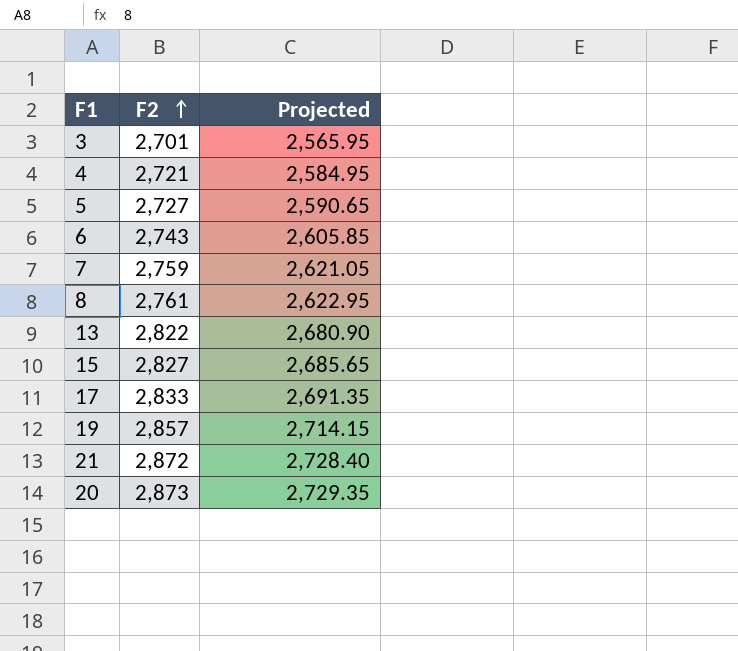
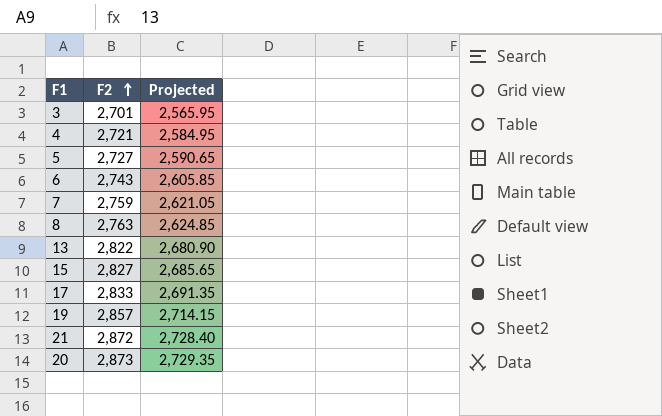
8 | F2: 2,761 -> 2,763
8 | Projected: 2,622.95 -> 2,624.85

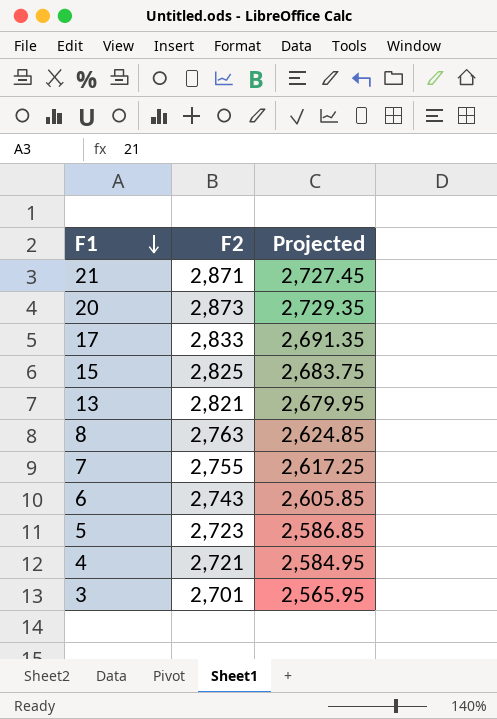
row order: F2 ascending -> F1 descending
row 19: 2,857 | 2,714.15 -> none
21 | F2: 2,872 -> 2,871
21 | Projected: 2,728.40 -> 2,727.45
15 | F2: 2,827 -> 2,825
15 | Projected: 2,685.65 -> 2,683.75
13 | F2: 2,822 -> 2,821
13 | Projected: 2,680.90 -> 2,679.95
7 | F2: 2,759 -> 2,755
7 | Projected: 2,621.05 -> 2,617.25
5 | F2: 2,727 -> 2,723
5 | Projected: 2,590.65 -> 2,586.85

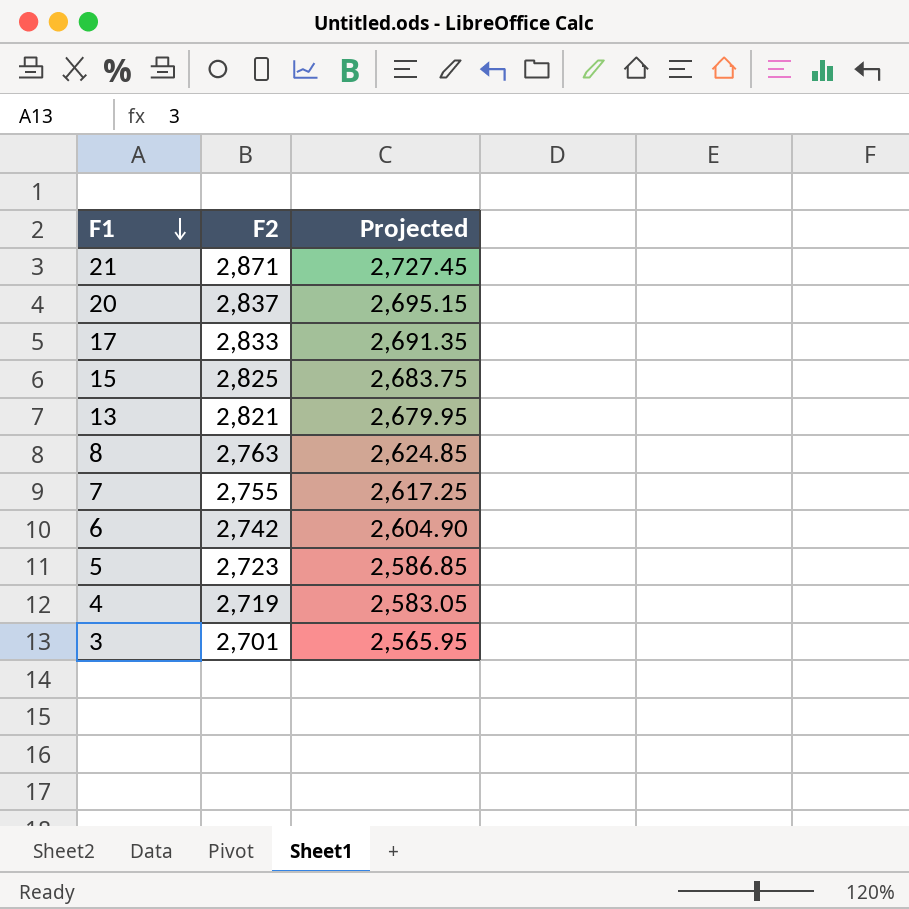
20 | F2: 2,873 -> 2,837
20 | Projected: 2,729.35 -> 2,695.15
6 | F2: 2,743 -> 2,742
6 | Projected: 2,605.85 -> 2,604.90
4 | F2: 2,721 -> 2,719
4 | Projected: 2,584.95 -> 2,583.05

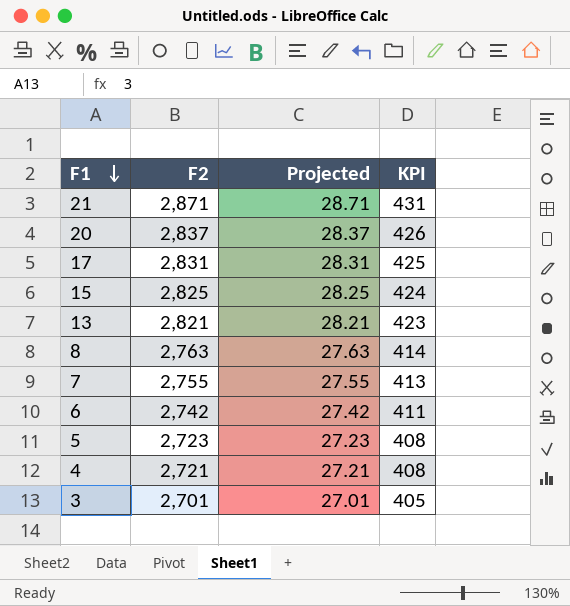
column Projected | formula: [F2] * 0.95 -> [F2] * 0.01
column KPI | formula: none -> [F2] * 0.15
17 | F2: 2,833 -> 2,831
4 | F2: 2,719 -> 2,721

